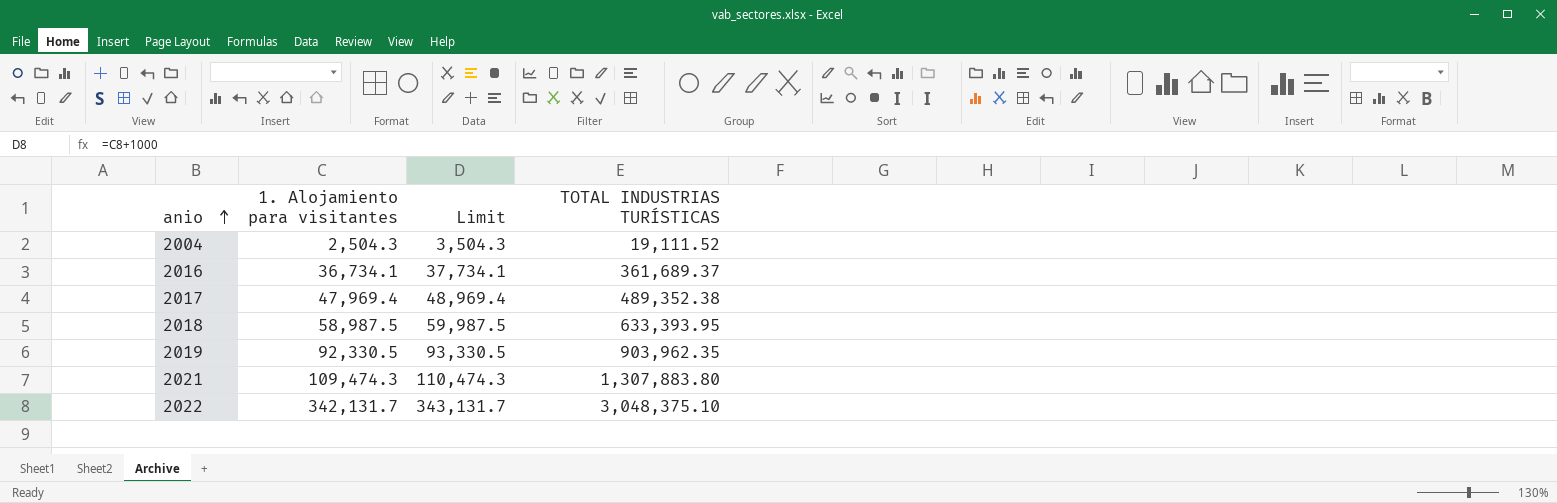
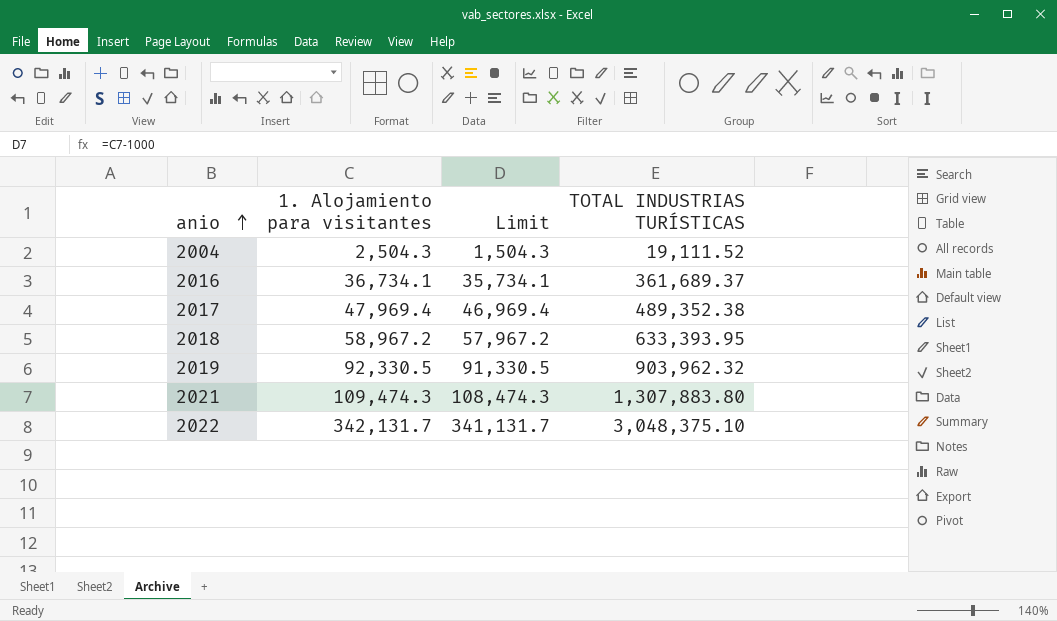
column Limit | formula: [1. Alojamiento para visitantes] + 1000 -> [1. Alojamiento para visitantes] - 1000
2018 | 1. Alojamiento para visitantes: 58,987.5 -> 58,967.2
2019 | TOTAL INDUSTRIAS TURÍSTICAS: 903,962.35 -> 903,962.32

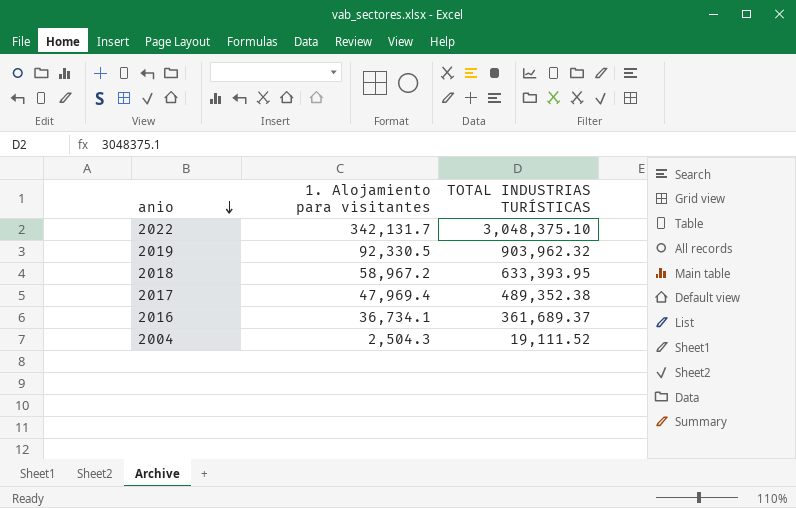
row order: anio ascending -> anio descending
column Limit | formula: [1. Alojamiento para visitantes] - 1000 -> none
row 2021: 109,474.3 | 108,474.3 | 1,307,883.80 -> none

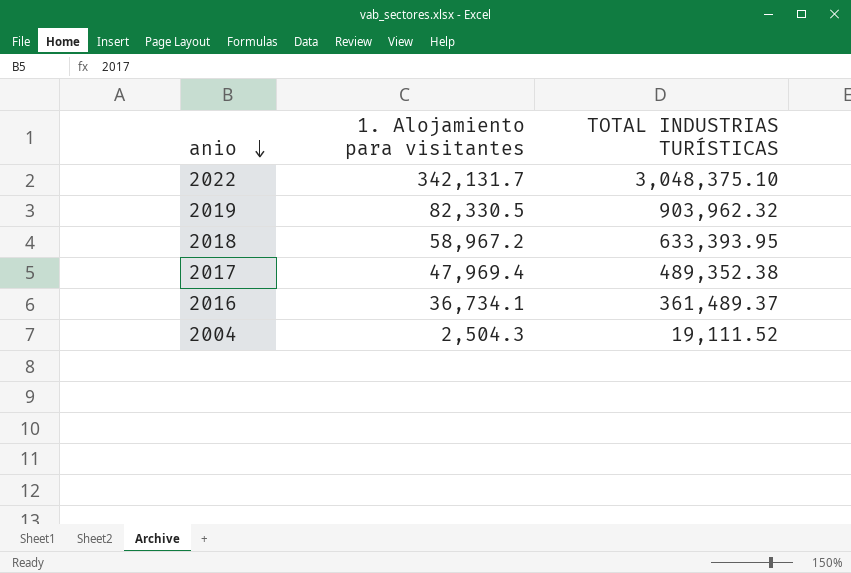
2019 | 1. Alojamiento para visitantes: 92,330.5 -> 82,330.5
2016 | TOTAL INDUSTRIAS TURÍSTICAS: 361,689.37 -> 361,489.37

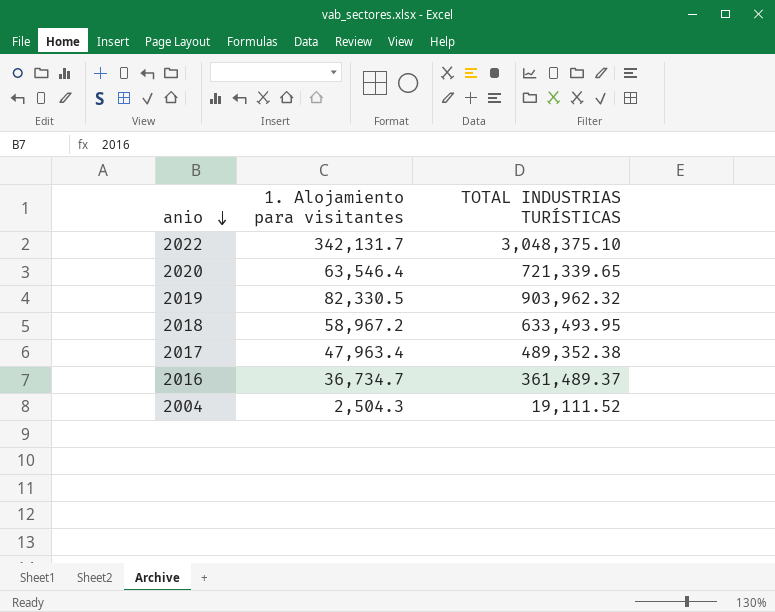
row 2020: none -> 63,546.4 | 721,339.65
2018 | TOTAL INDUSTRIAS TURÍSTICAS: 633,393.95 -> 633,493.95
2017 | 1. Alojamiento para visitantes: 47,969.4 -> 47,963.4
2016 | 1. Alojamiento para visitantes: 36,734.1 -> 36,734.7

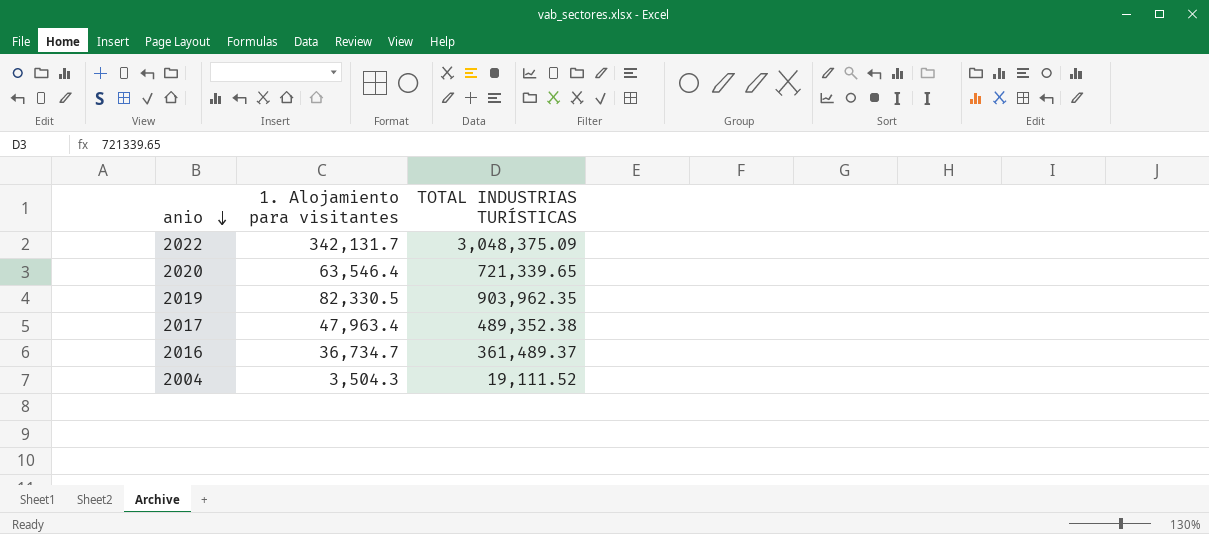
row 2018: 58,967.2 | 633,493.95 -> none
2022 | TOTAL INDUSTRIAS TURÍSTICAS: 3,048,375.10 -> 3,048,375.09
2019 | TOTAL INDUSTRIAS TURÍSTICAS: 903,962.32 -> 903,962.35
2004 | 1. Alojamiento para visitantes: 2,504.3 -> 3,504.3

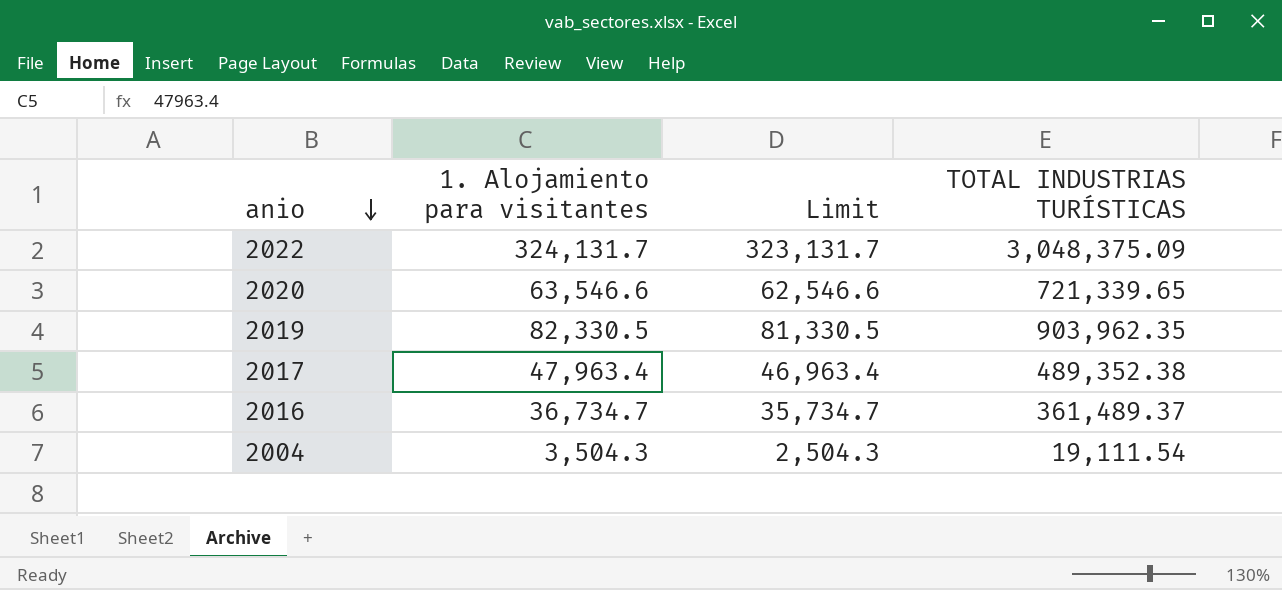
column Limit | formula: none -> [1. Alojamiento para visitantes] - 1000
2022 | 1. Alojamiento para visitantes: 342,131.7 -> 324,131.7
2020 | 1. Alojamiento para visitantes: 63,546.4 -> 63,546.6
2004 | TOTAL INDUSTRIAS TURÍSTICAS: 19,111.52 -> 19,111.54

